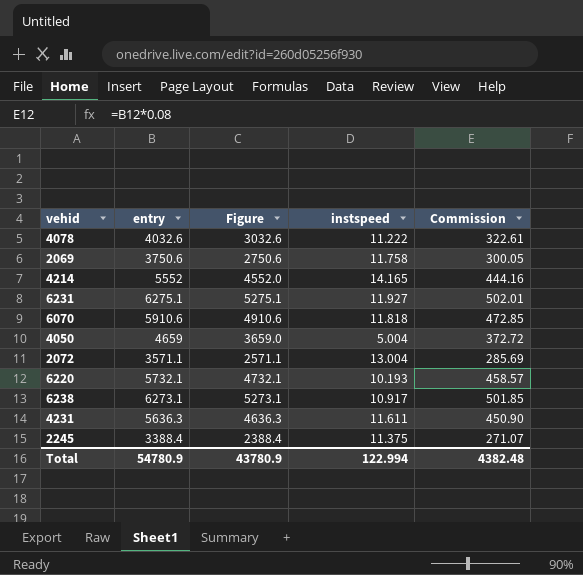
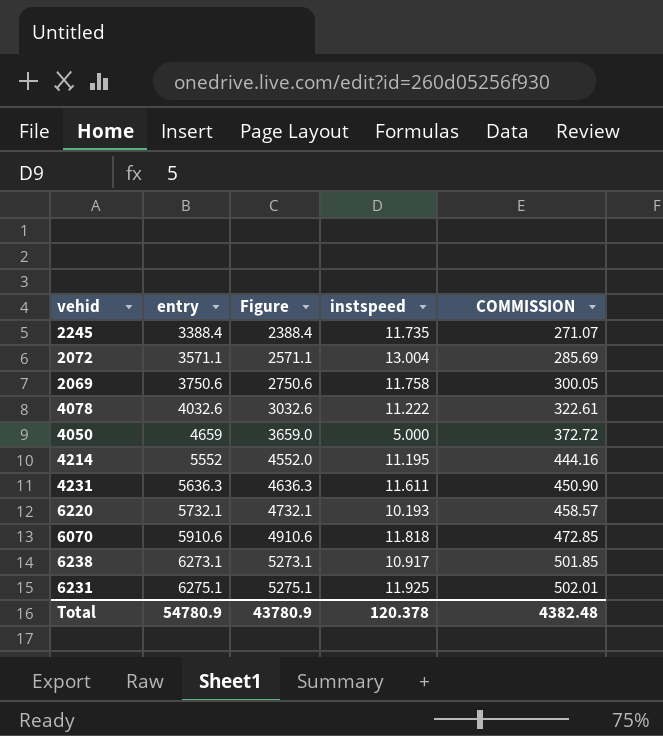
row order: none -> entry ascending
column name: Commission -> COMMISSION
2245 | instspeed: 11.375 -> 11.735
4050 | instspeed: 5.004 -> 5.000
4214 | instspeed: 14.165 -> 11.195
6231 | instspeed: 11.927 -> 11.925
Total | instspeed: 122.994 -> 120.378

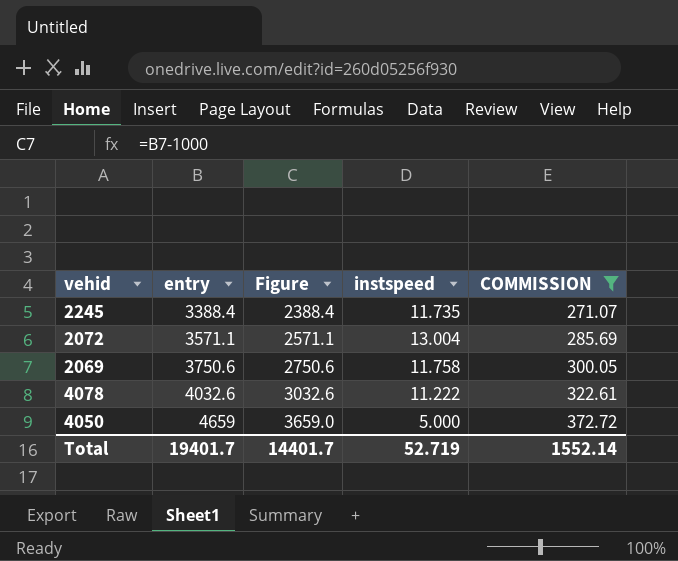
filter: none -> COMMISSION <= 372.72
Total | entry: 54780.9 -> 19401.7
Total | Figure: 43780.9 -> 14401.7
Total | instspeed: 120.378 -> 52.719
Total | COMMISSION: 4382.48 -> 1552.14

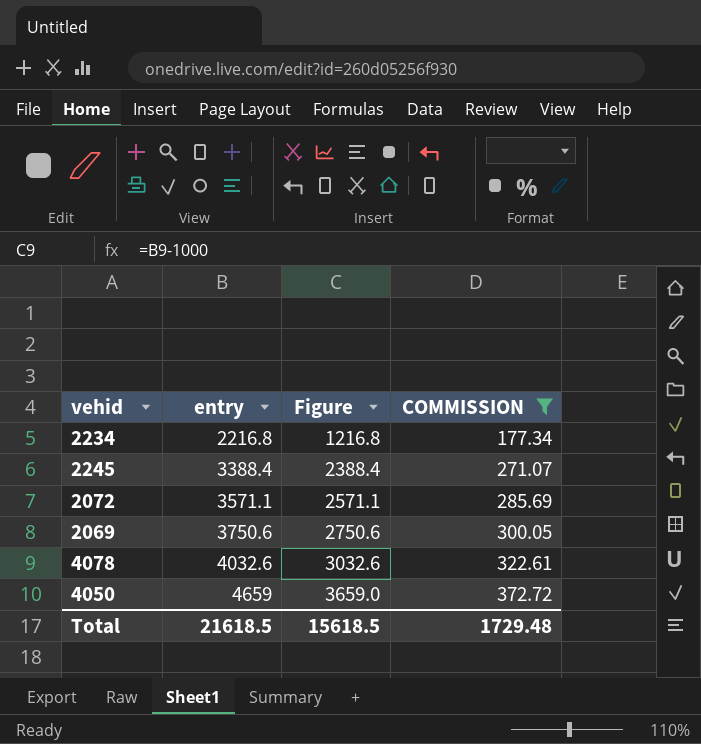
column instspeed | position: 4 -> none
row 2234: none -> 2216.8 | 1216.8 | 177.34
Total | entry: 19401.7 -> 21618.5
Total | Figure: 14401.7 -> 15618.5
Total | COMMISSION: 1552.14 -> 1729.48

